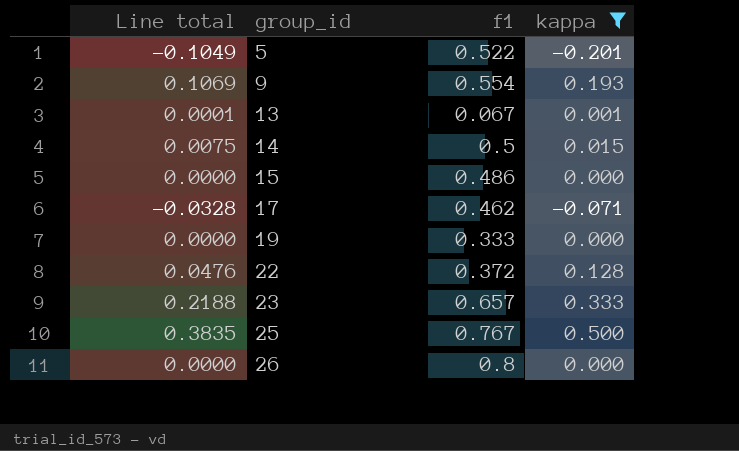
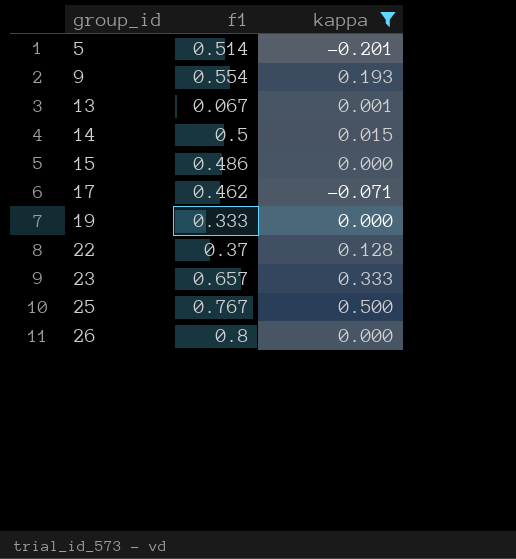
column Line total | formula: [f1] * [kappa] -> none
5 | f1: 0.522 -> 0.514
22 | f1: 0.372 -> 0.37

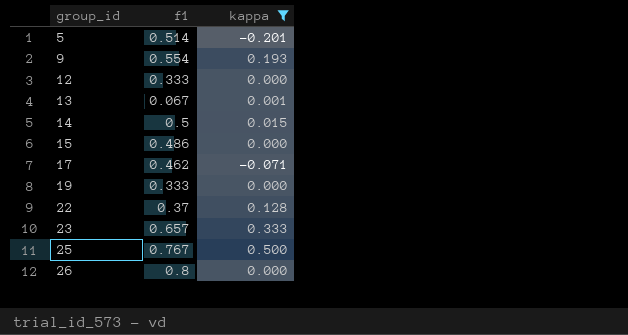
row 12: none -> 0.333 | 0.000

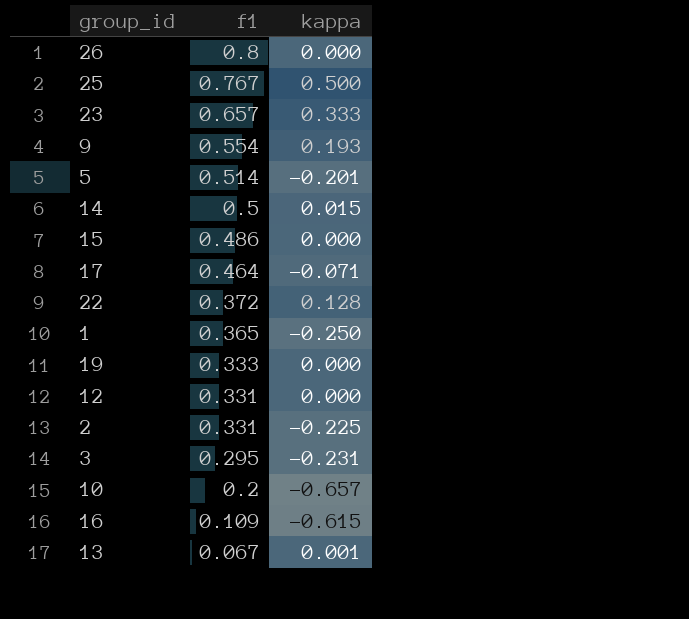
filter: kappa >= -0.201 -> none
row order: group_id ascending -> f1 descending
17 | f1: 0.462 -> 0.464
22 | f1: 0.37 -> 0.372
12 | f1: 0.333 -> 0.331

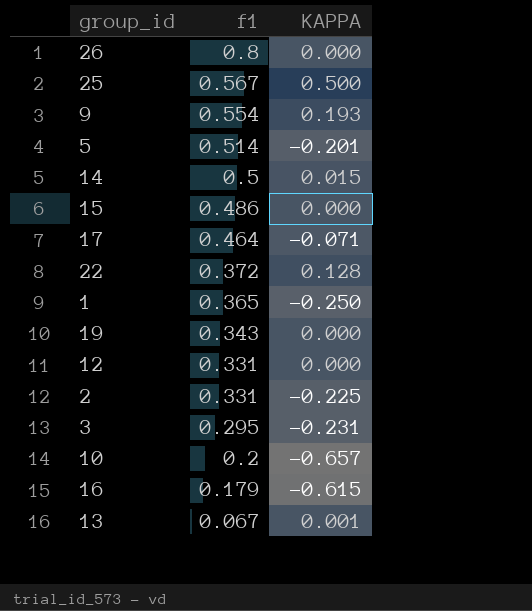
column name: kappa -> KAPPA
row 23: 0.657 | 0.333 -> none
25 | f1: 0.767 -> 0.567
19 | f1: 0.333 -> 0.343
16 | f1: 0.109 -> 0.179

